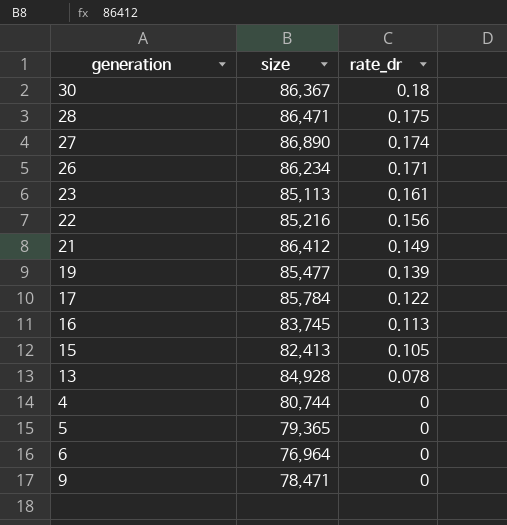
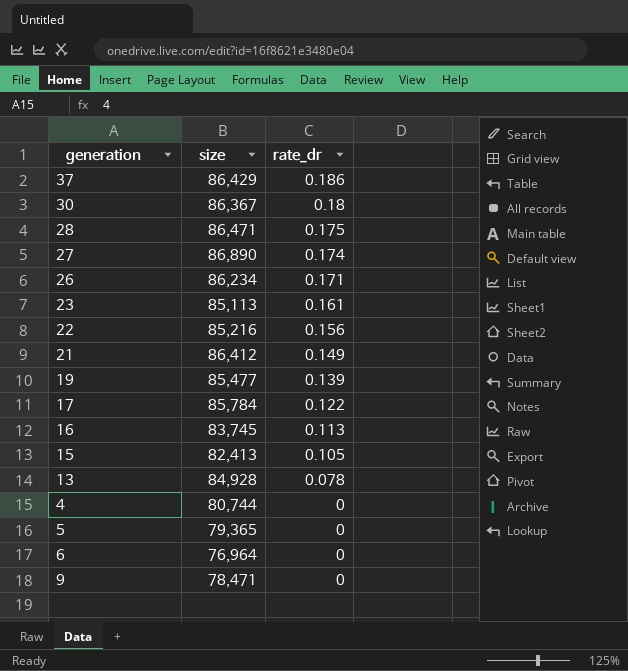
row 37: none -> 86,429 | 0.186

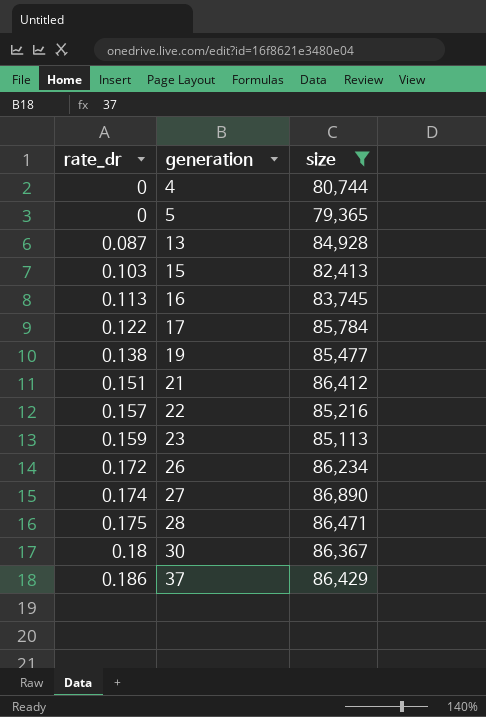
filter: none -> size >= 79,365
row order: rate_dr descending -> rate_dr ascending
column rate_dr | position: 3 -> 1
13 | rate_dr: 0.078 -> 0.087
15 | rate_dr: 0.105 -> 0.103
19 | rate_dr: 0.139 -> 0.138
21 | rate_dr: 0.149 -> 0.151
22 | rate_dr: 0.156 -> 0.157
23 | rate_dr: 0.161 -> 0.159
26 | rate_dr: 0.171 -> 0.172

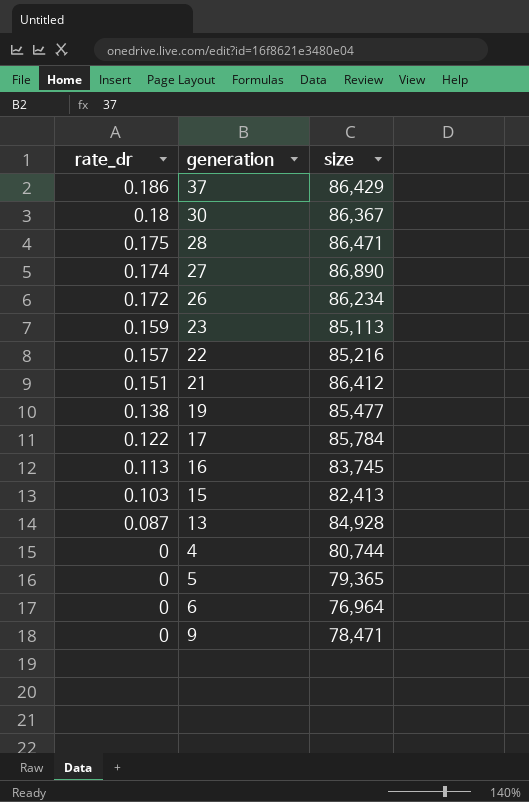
filter: size >= 79,365 -> none
row order: rate_dr ascending -> rate_dr descending

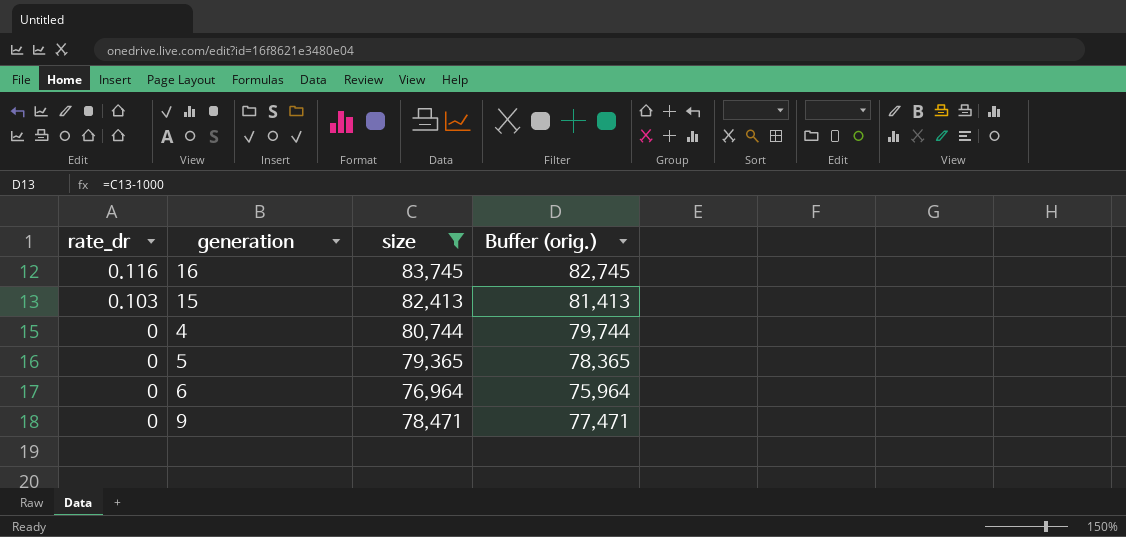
filter: none -> size <= 83,745
column Buffer (orig.) | formula: none -> [size] - 1000
16 | rate_dr: 0.113 -> 0.116

